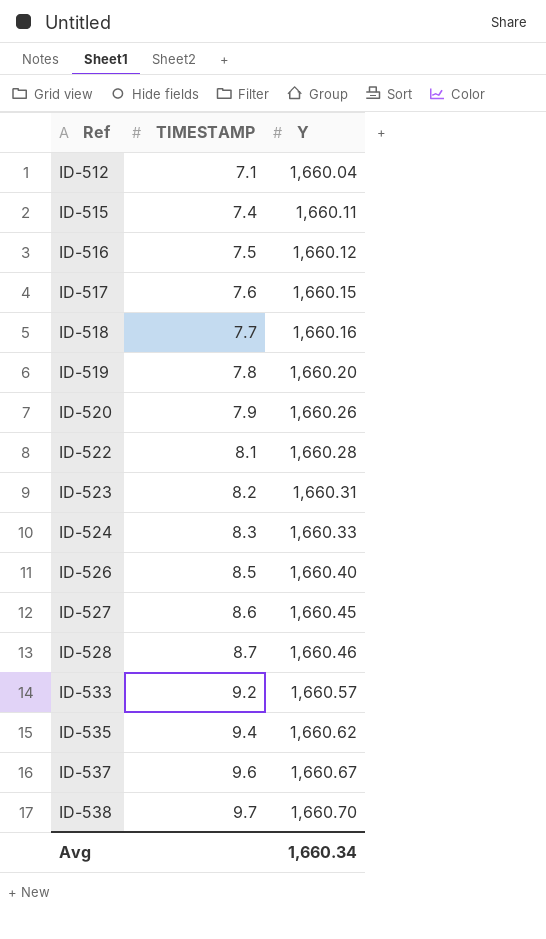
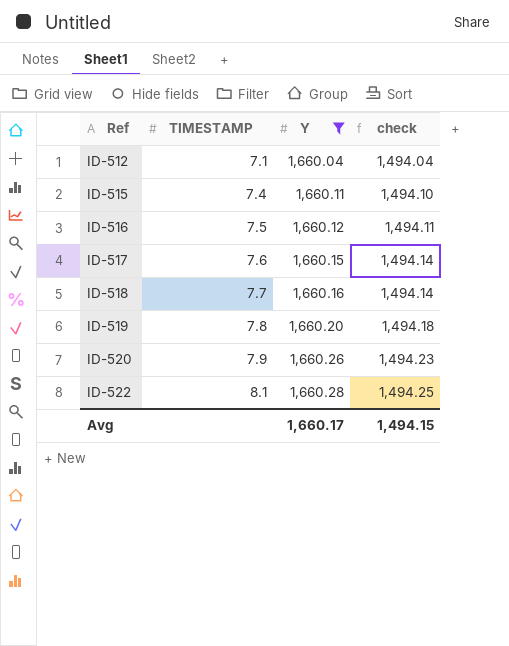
filter: none -> Y <= 1,660.28
column check | formula: none -> [Y] * 0.9
Avg | Y: 1,660.34 -> 1,660.17

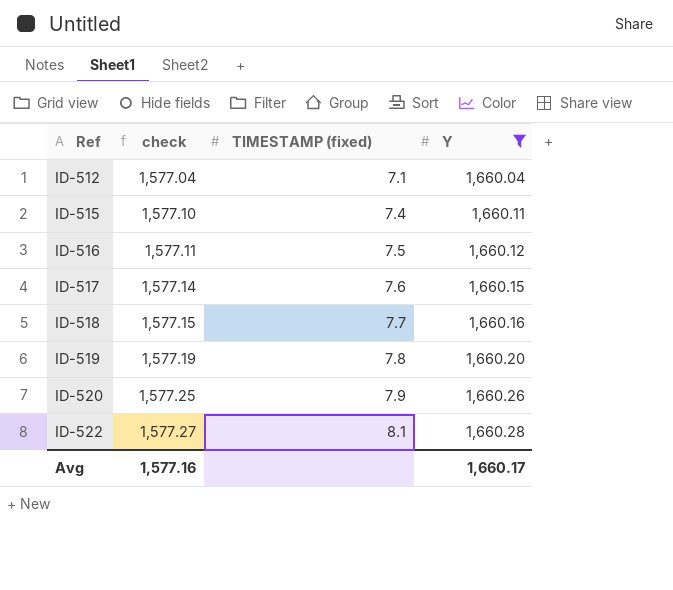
column check | formula: [Y] * 0.9 -> [Y] * 0.95
column check | position: 4 -> 2
column name: TIMESTAMP -> TIMESTAMP (fixed)
Avg | check: 1,494.15 -> 1,577.16

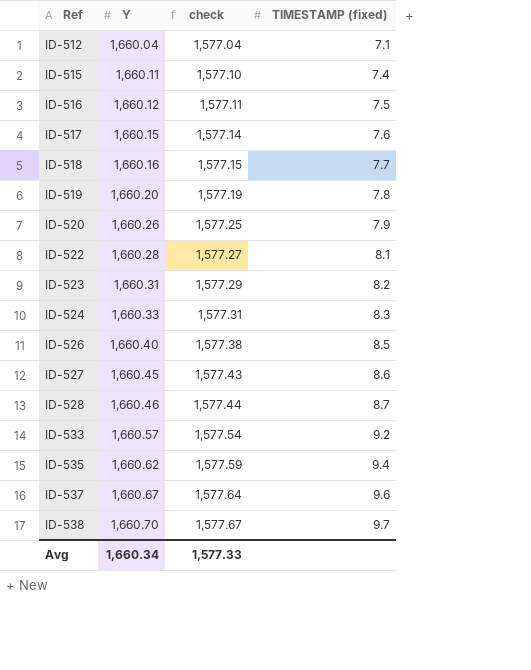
filter: Y <= 1,660.28 -> none
column Y | position: 4 -> 2
Avg | Y: 1,660.17 -> 1,660.34
Avg | check: 1,577.16 -> 1,577.33

